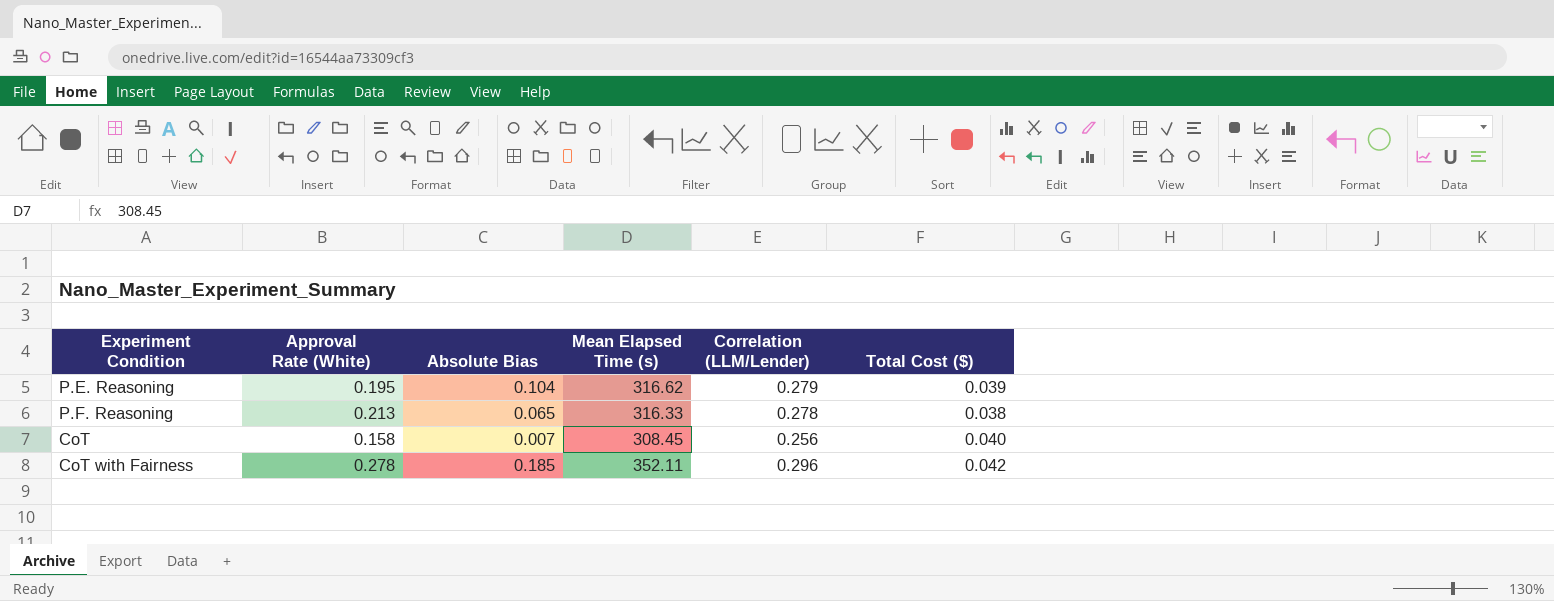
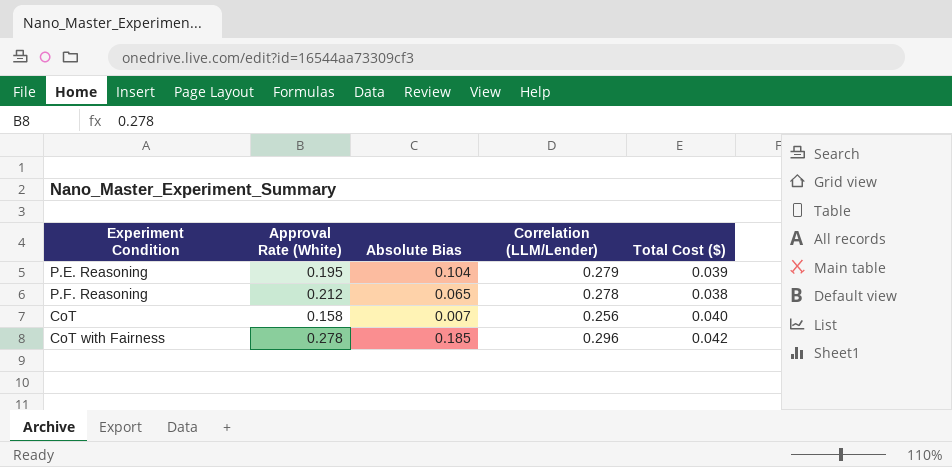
column Mean Elapsed Time (s) | position: 4 -> none
P.F. Reasoning | Approval Rate (White): 0.213 -> 0.212

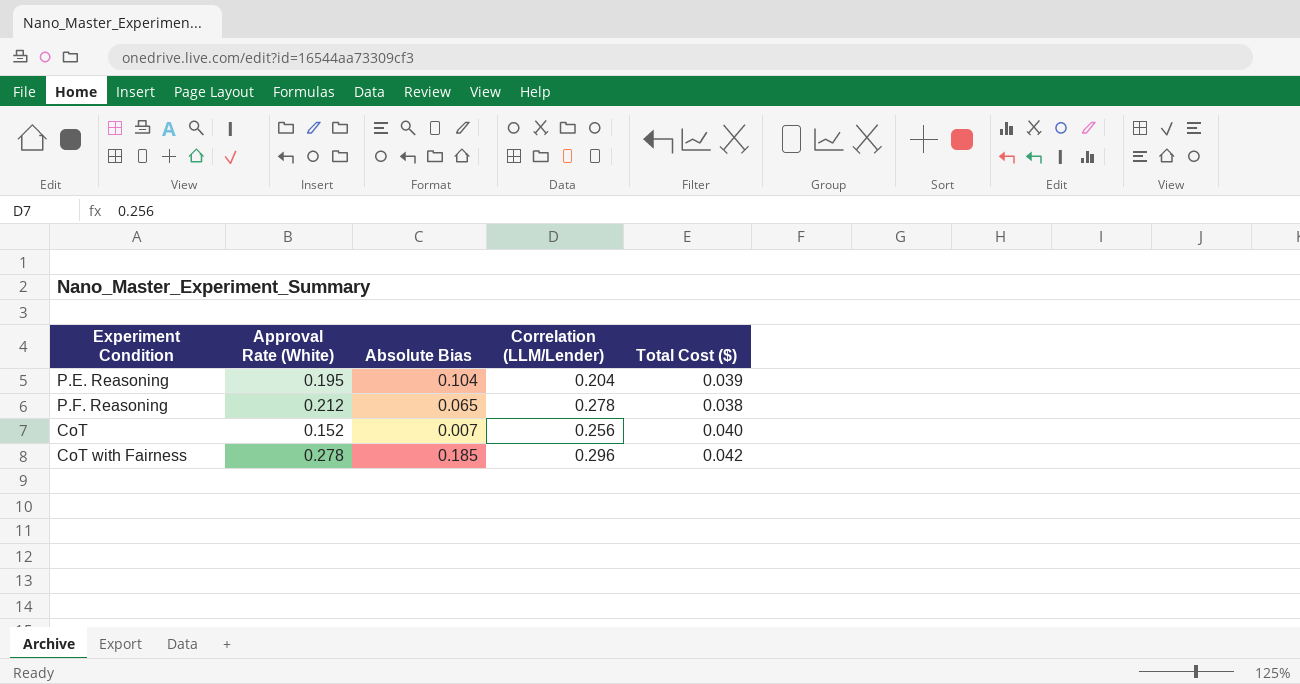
P.E. Reasoning | Correlation (LLM/Lender): 0.279 -> 0.204
CoT | Approval Rate (White): 0.158 -> 0.152

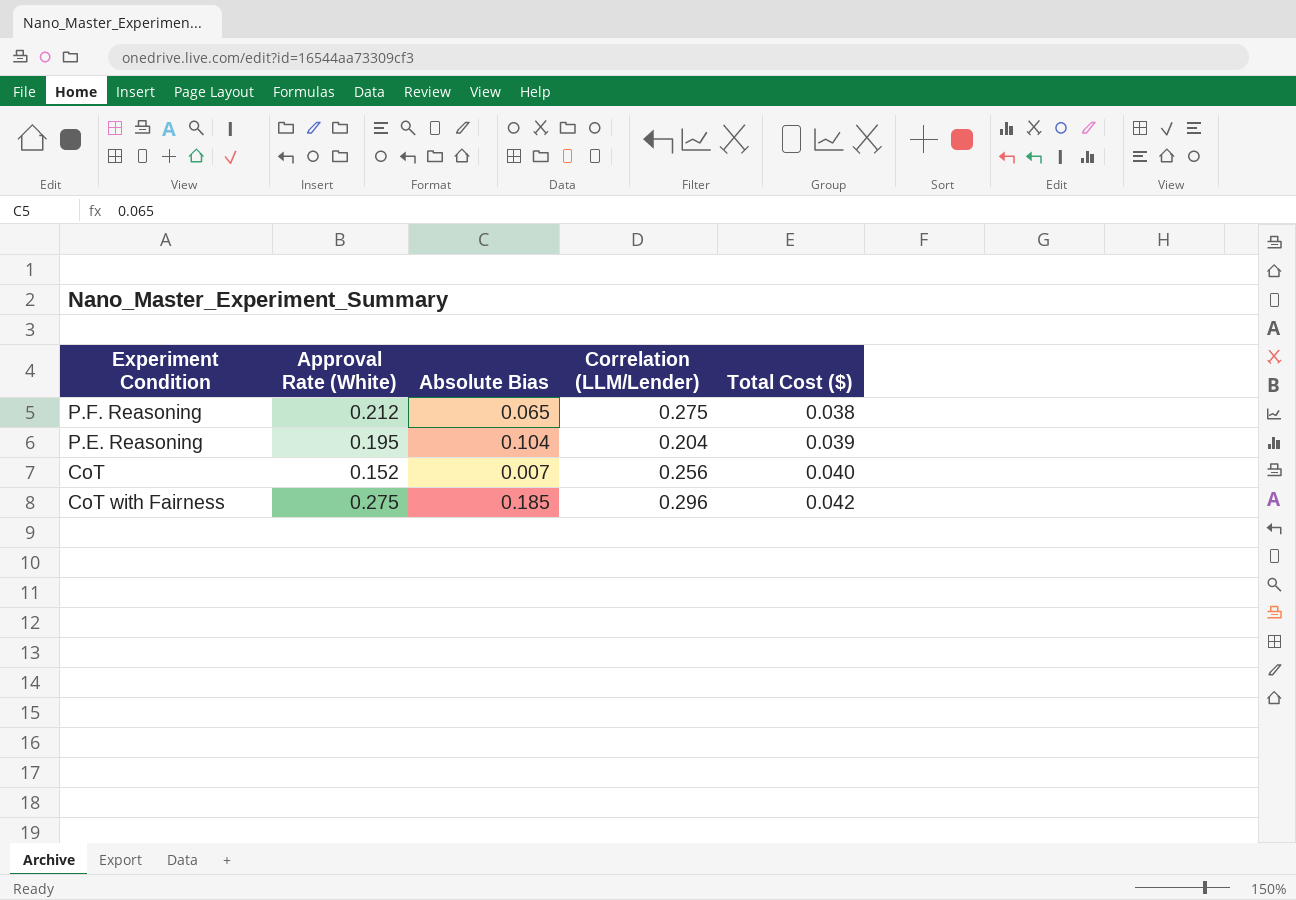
row order: none -> Total Cost ($) ascending
P.F. Reasoning | Correlation (LLM/Lender): 0.278 -> 0.275
CoT with Fairness | Approval Rate (White): 0.278 -> 0.275

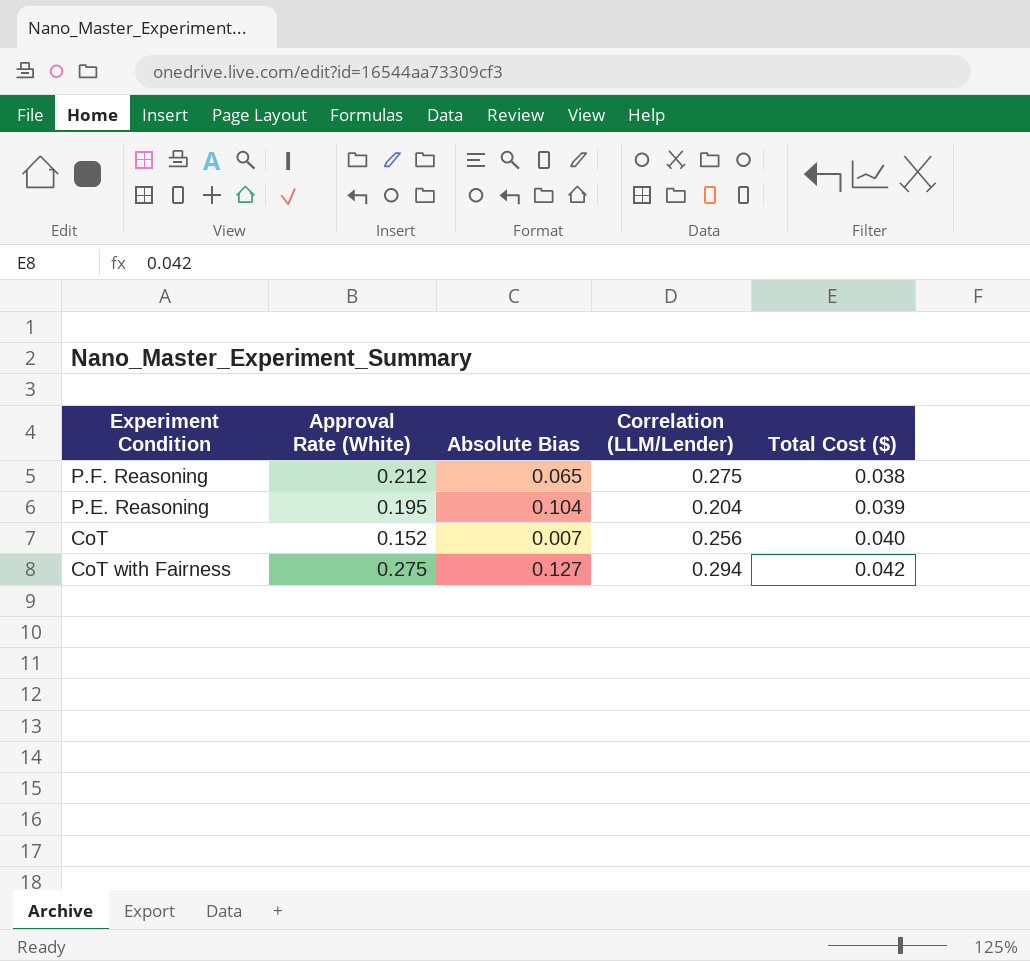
CoT with Fairness | Absolute Bias: 0.185 -> 0.127
CoT with Fairness | Correlation (LLM/Lender): 0.296 -> 0.294

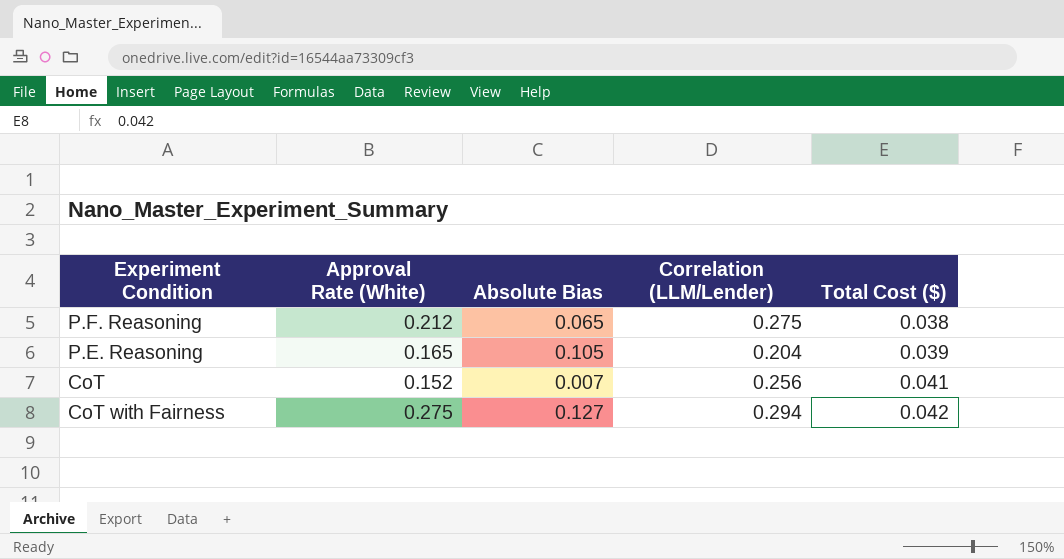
P.E. Reasoning | Approval Rate (White): 0.195 -> 0.165
P.E. Reasoning | Absolute Bias: 0.104 -> 0.105
CoT | Total Cost ($): 0.040 -> 0.041

